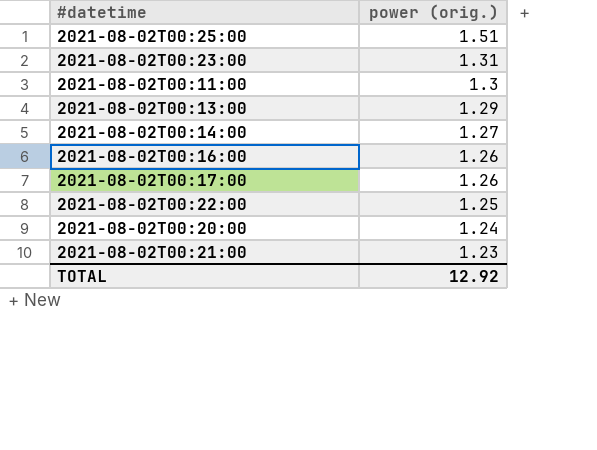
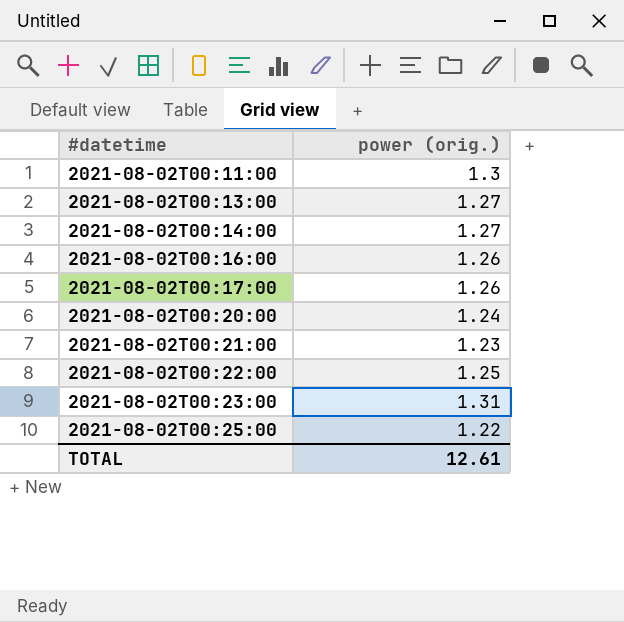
row order: power (orig.) descending -> #datetime ascending
2021-08-02T00:13:00 | power (orig.): 1.29 -> 1.27
2021-08-02T00:25:00 | power (orig.): 1.51 -> 1.22
TOTAL | power (orig.): 12.92 -> 12.61

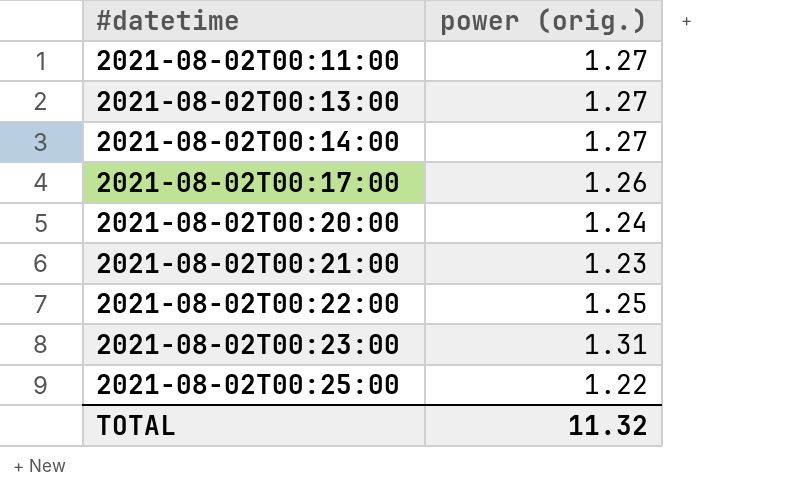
row 2021-08-02T00:16:00: 1.26 -> none
2021-08-02T00:11:00 | power (orig.): 1.3 -> 1.27
TOTAL | power (orig.): 12.61 -> 11.32

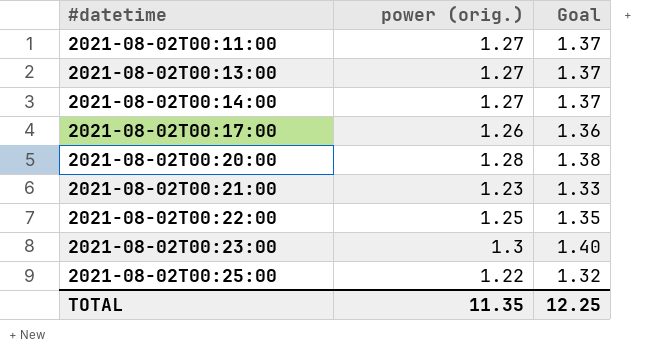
column Goal | formula: none -> [power (orig.)] * 1.08
2021-08-02T00:20:00 | power (orig.): 1.24 -> 1.28
2021-08-02T00:23:00 | power (orig.): 1.31 -> 1.3
TOTAL | power (orig.): 11.32 -> 11.35

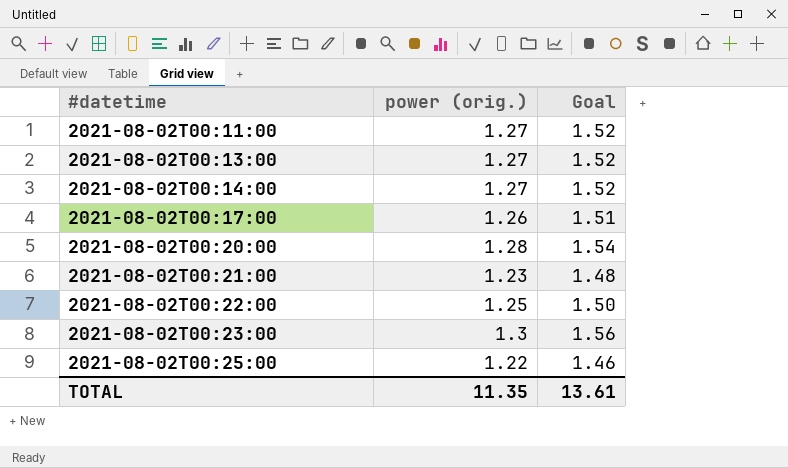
column Goal | formula: [power (orig.)] * 1.08 -> [power (orig.)] * 1.2
TOTAL | Goal: 12.25 -> 13.61

